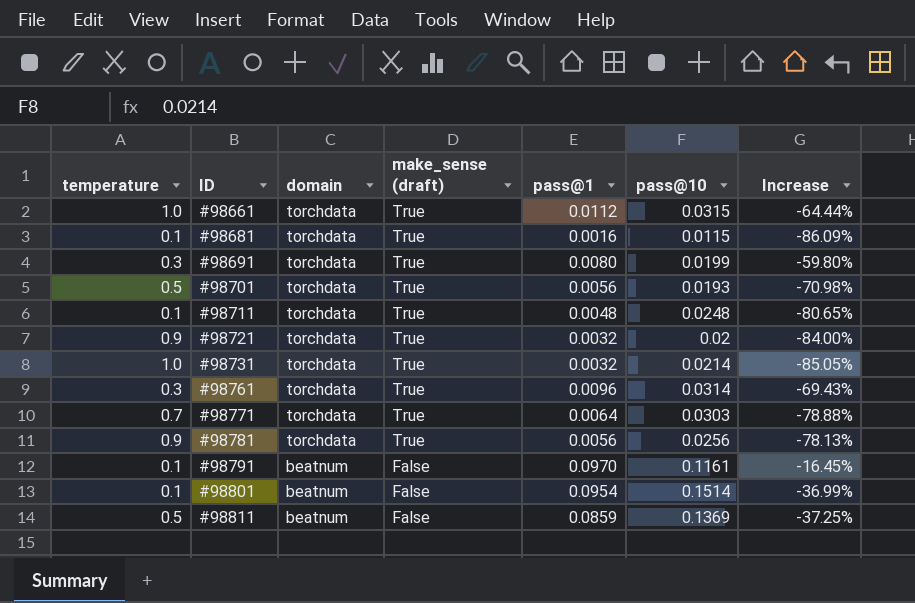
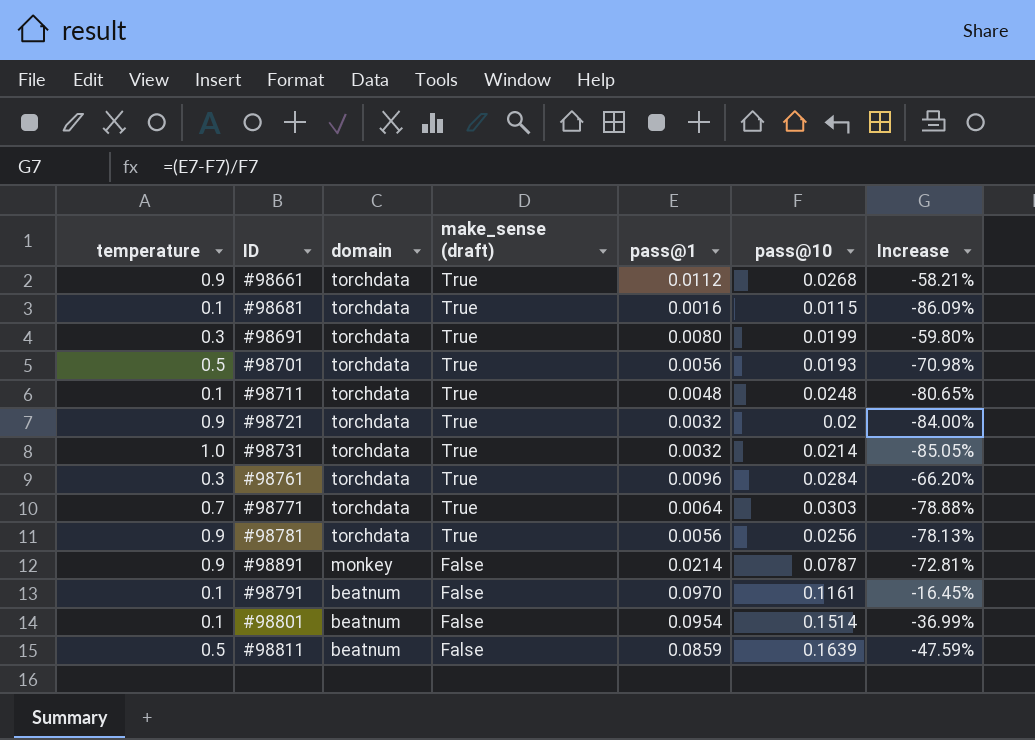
#98661 | temperature: 1.0 -> 0.9
#98661 | pass@10: 0.0315 -> 0.0268
#98661 | Increase: -64.44% -> -58.21%
#98761 | pass@10: 0.0314 -> 0.0284
#98761 | Increase: -69.43% -> -66.20%
row #98891: none -> 0.9 | monkey | False | 0.0214 | 0.0787 | -72.81%
#98811 | pass@10: 0.1369 -> 0.1639
#98811 | Increase: -37.25% -> -47.59%

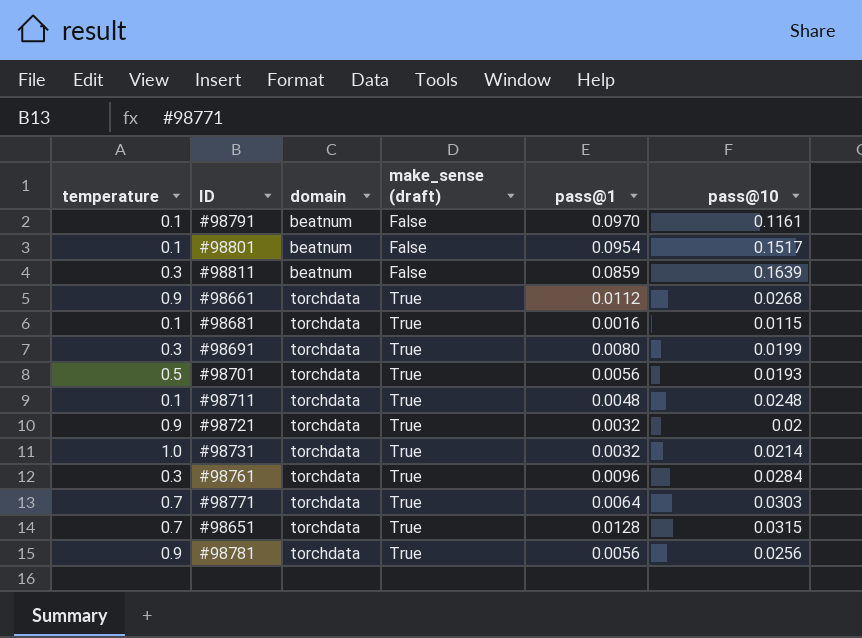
row order: domain descending -> domain ascending
column Increase | formula: ([pass@1] - [pass@10]) / [pass@10] -> none
row #98891: 0.9 | monkey | False | 0.0214 | 0.0787 | -72.81% -> none
#98801 | pass@10: 0.1514 -> 0.1517
#98811 | temperature: 0.5 -> 0.3
row #98651: none -> 0.7 | torchdata | True | 0.0128 | 0.0315

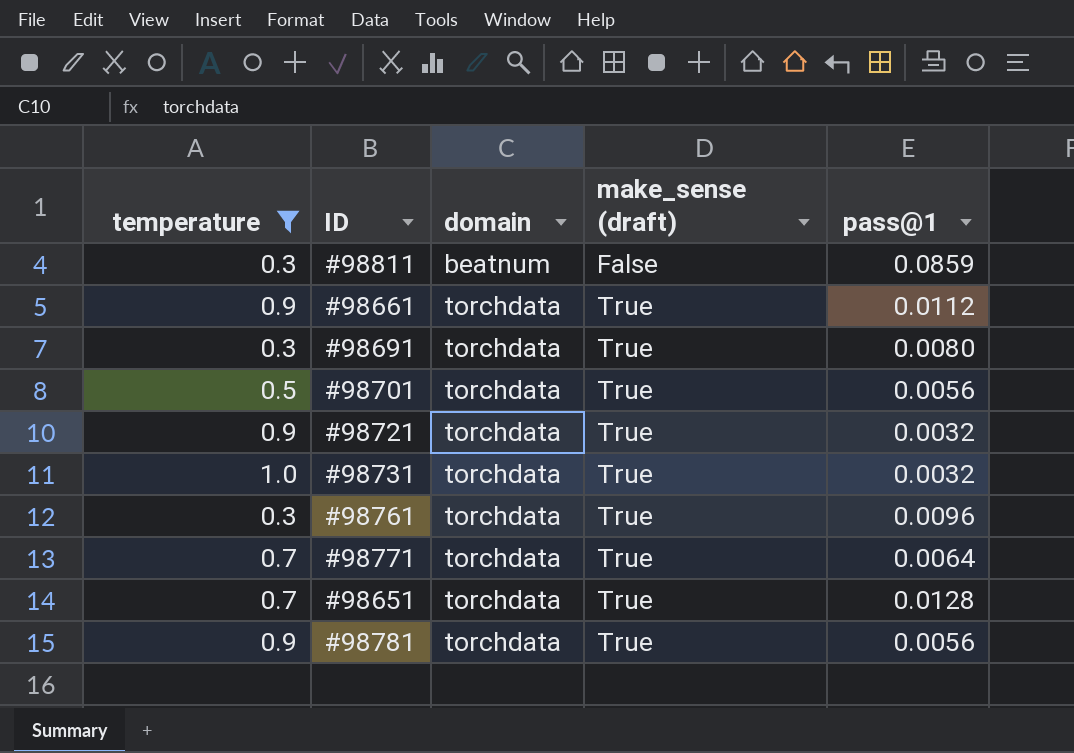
filter: none -> temperature != 0.1
column pass@10 | position: 6 -> none

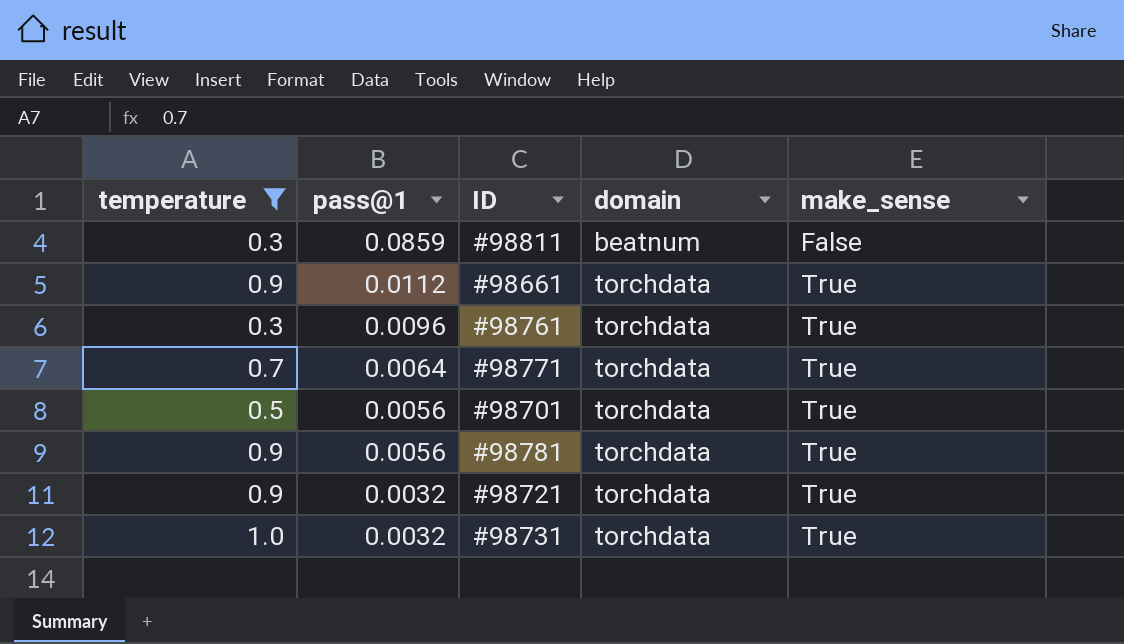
row order: domain ascending -> pass@1 descending
column pass@1 | position: 5 -> 2
column name: make_sense (draft) -> make_sense
row #98691: 0.3 | torchdata | True | 0.0080 -> none
row #98651: 0.7 | torchdata | True | 0.0128 -> none

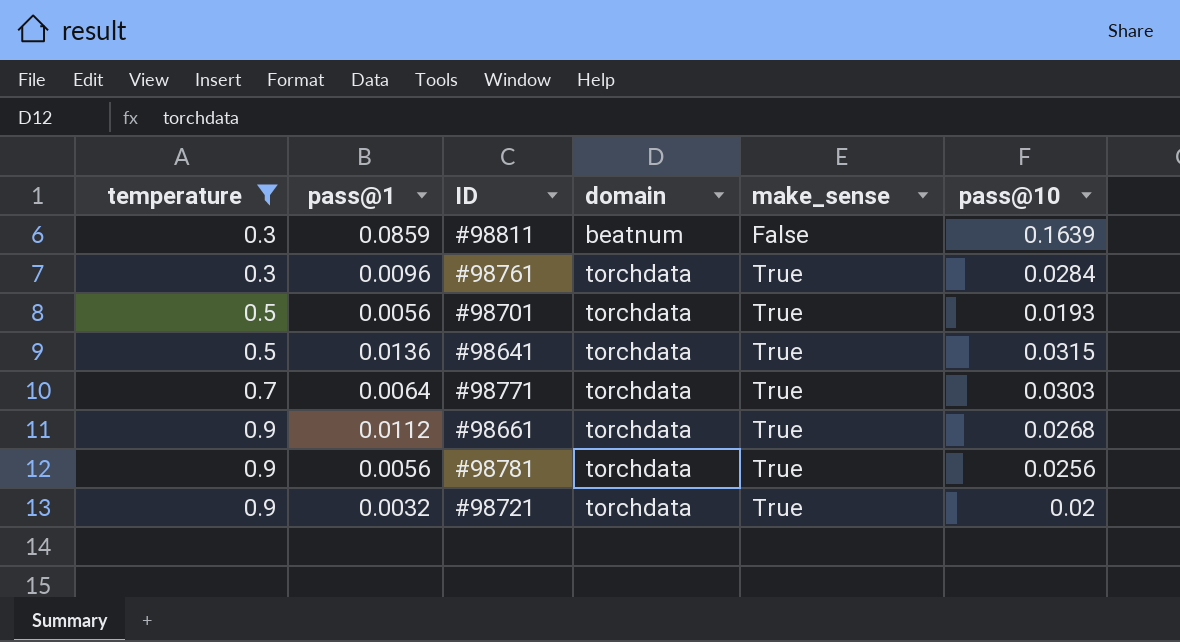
row order: pass@1 descending -> temperature ascending
column pass@10 | position: none -> 6
row #98731: 1.0 | 0.0032 | torchdata | True -> none
row #98641: none -> 0.5 | 0.0136 | torchdata | True | 0.0315

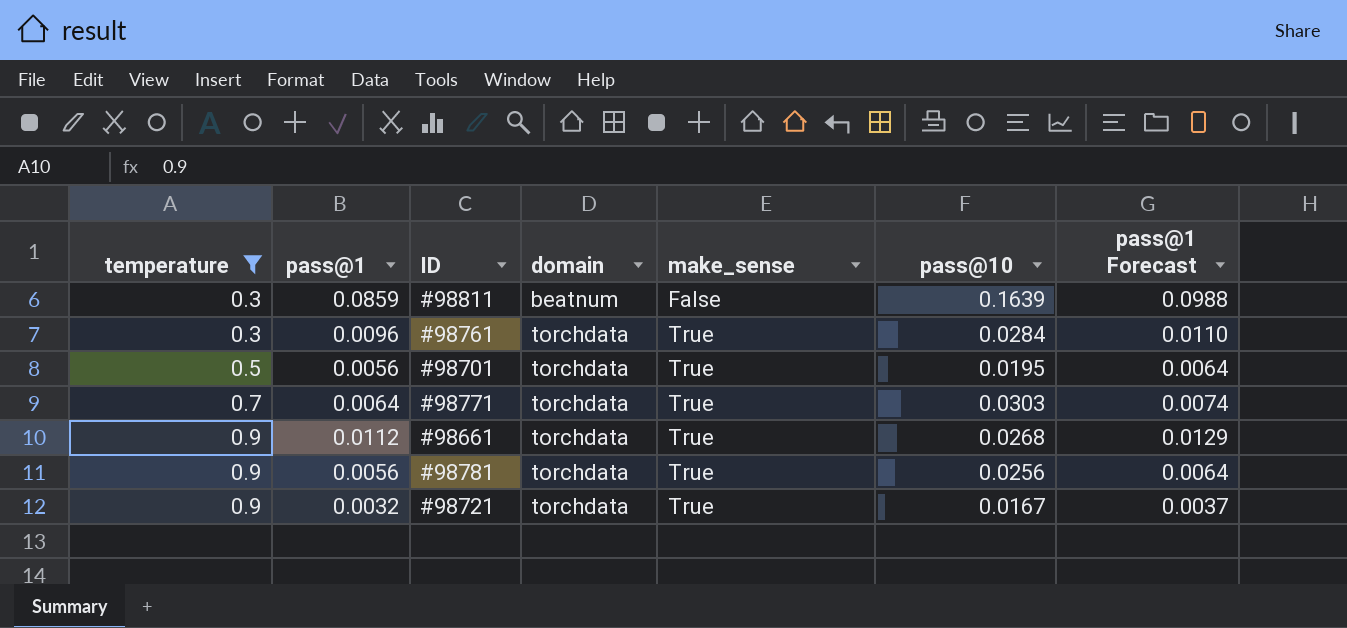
column pass@1 Forecast | formula: none -> [pass@1] * 1.15
row #98641: 0.5 | 0.0136 | torchdata | True | 0.0315 -> none
#98701 | pass@10: 0.0193 -> 0.0195
#98721 | pass@10: 0.02 -> 0.0167

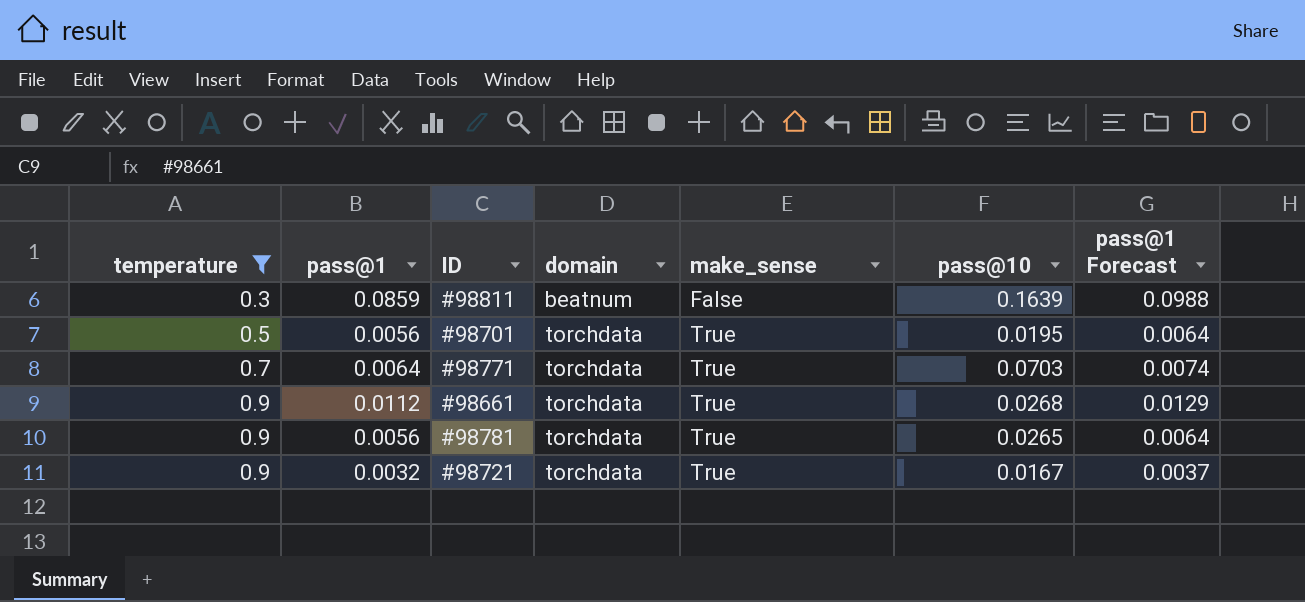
row #98761: 0.3 | 0.0096 | torchdata | True | 0.0284 | 0.0110 -> none
#98771 | pass@10: 0.0303 -> 0.0703
#98781 | pass@10: 0.0256 -> 0.0265

